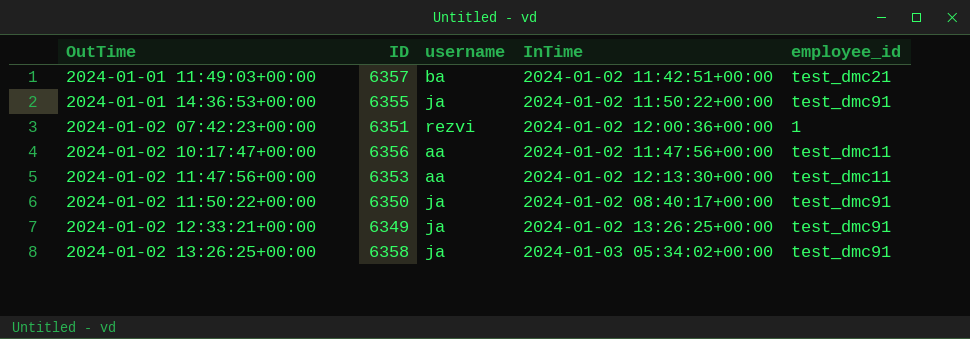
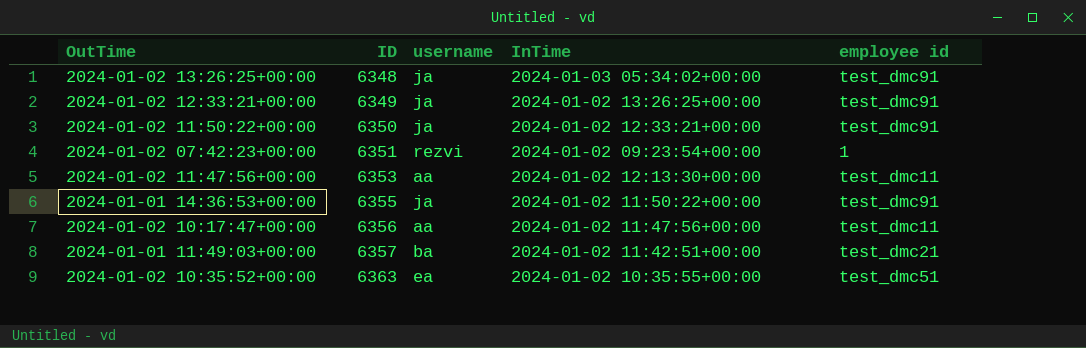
row order: OutTime ascending -> ID ascending
column name: employee_id -> employee id
2024-01-02 13:26:25+00:00 | ID: 6358 -> 6348
2024-01-02 11:50:22+00:00 | InTime: 2024-01-02 08:40:17+00:00 -> 2024-01-02 12:33:21+00:00
2024-01-02 07:42:23+00:00 | InTime: 2024-01-02 12:00:36+00:00 -> 2024-01-02 09:23:54+00:00
row 2024-01-02 10:35:52+00:00: none -> 6363 | ea | 2024-01-02 10:35:55+00:00 | test_dmc51

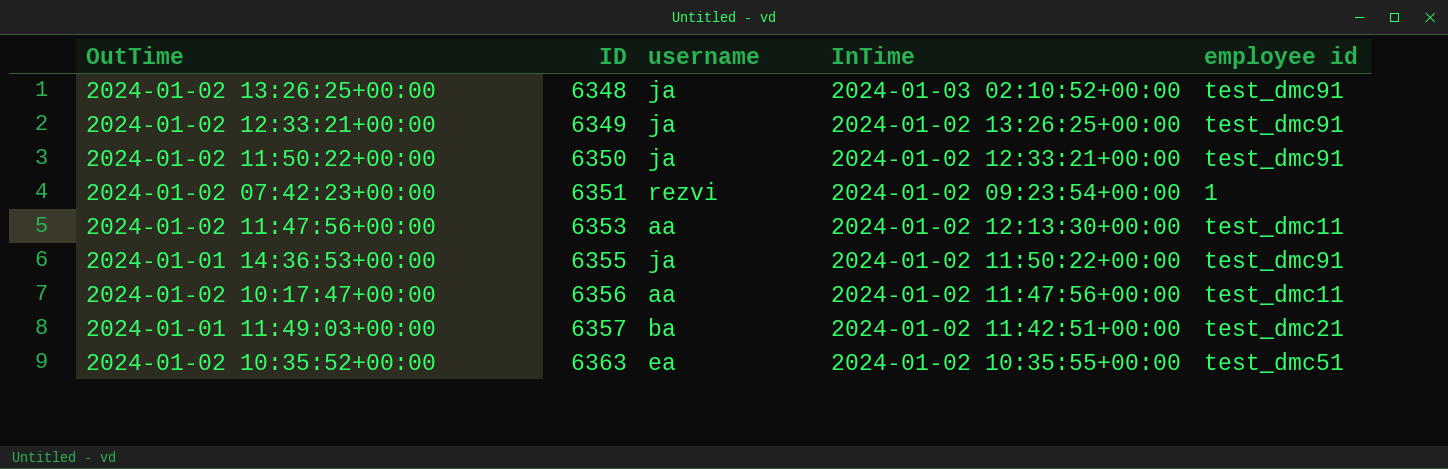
2024-01-02 13:26:25+00:00 | InTime: 2024-01-03 05:34:02+00:00 -> 2024-01-03 02:10:52+00:00

